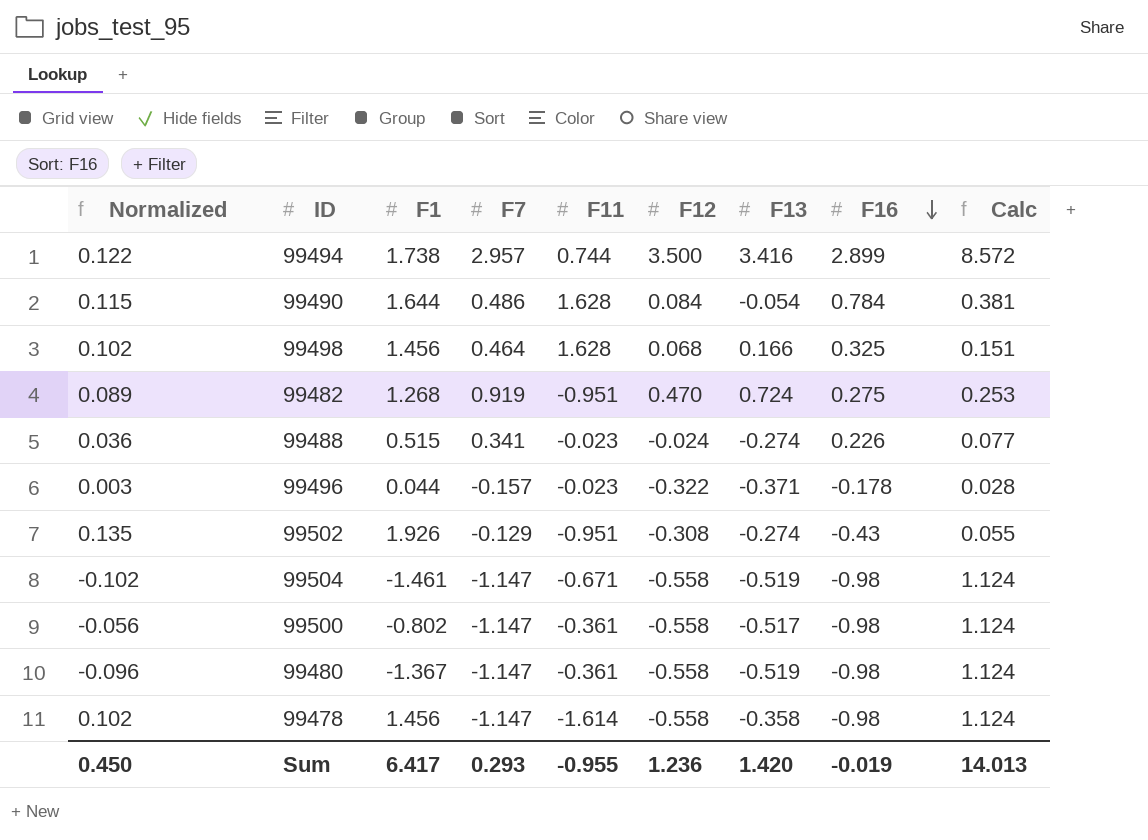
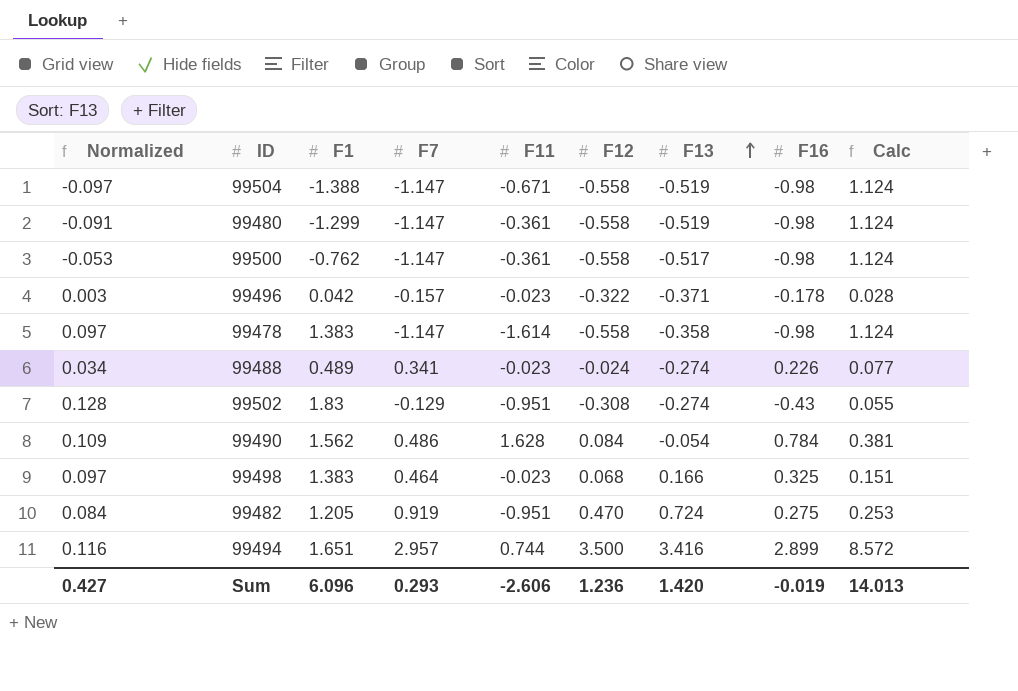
row order: F16 descending -> F13 ascending
99504 | Normalized: -0.102 -> -0.097
99504 | F1: -1.461 -> -1.388
99480 | Normalized: -0.096 -> -0.091
99480 | F1: -1.367 -> -1.299
99500 | Normalized: -0.056 -> -0.053
99500 | F1: -0.802 -> -0.762
99496 | F1: 0.044 -> 0.042
99478 | Normalized: 0.102 -> 0.097
99478 | F1: 1.456 -> 1.383
99488 | Normalized: 0.036 -> 0.034
99488 | F1: 0.515 -> 0.489
99502 | Normalized: 0.135 -> 0.128
99502 | F1: 1.926 -> 1.83
99490 | Normalized: 0.115 -> 0.109
99490 | F1: 1.644 -> 1.562
99498 | Normalized: 0.102 -> 0.097
99498 | F1: 1.456 -> 1.383
99498 | F11: 1.628 -> -0.023
99482 | Normalized: 0.089 -> 0.084
99482 | F1: 1.268 -> 1.205
99494 | Normalized: 0.122 -> 0.116
99494 | F1: 1.738 -> 1.651
Sum | Normalized: 0.450 -> 0.427
Sum | F1: 6.417 -> 6.096
Sum | F11: -0.955 -> -2.606

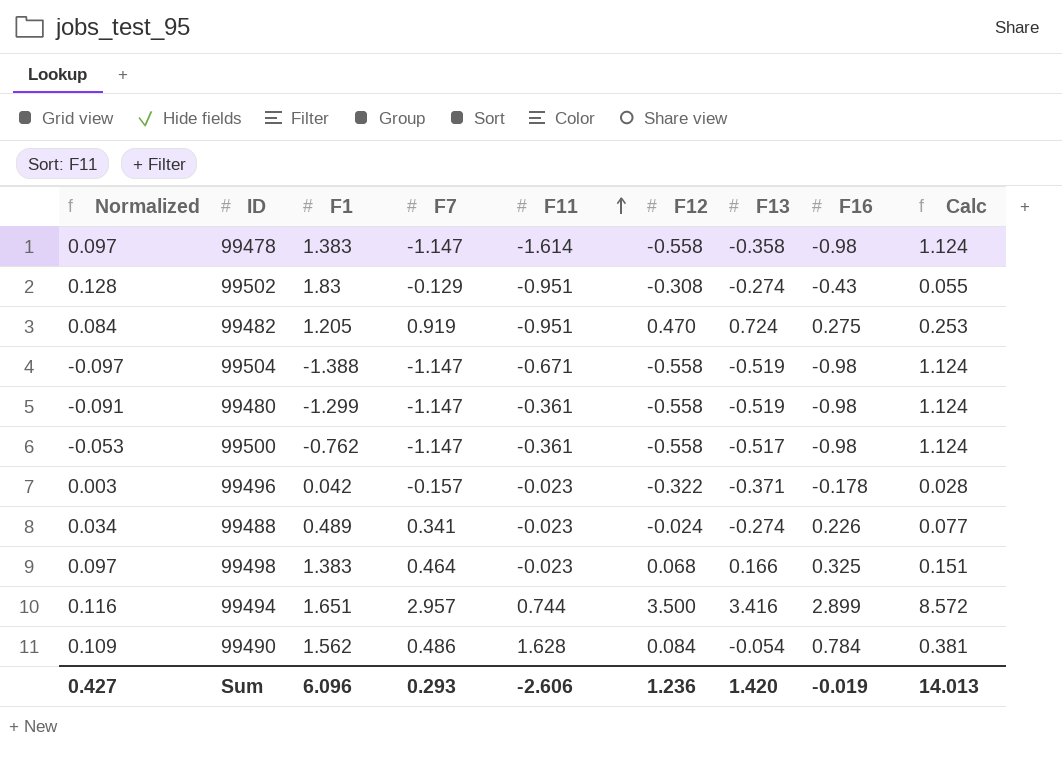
row order: F13 ascending -> F11 ascending

